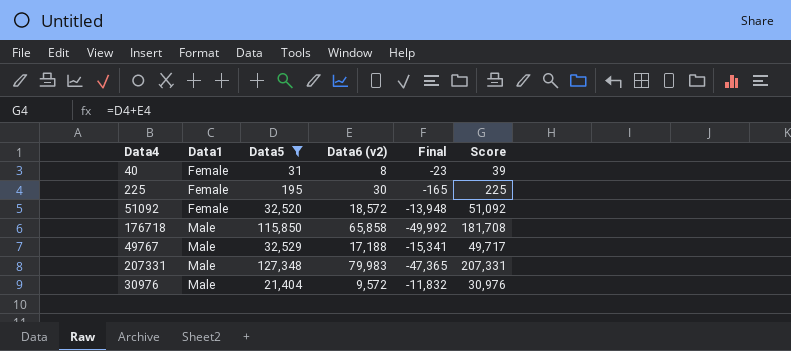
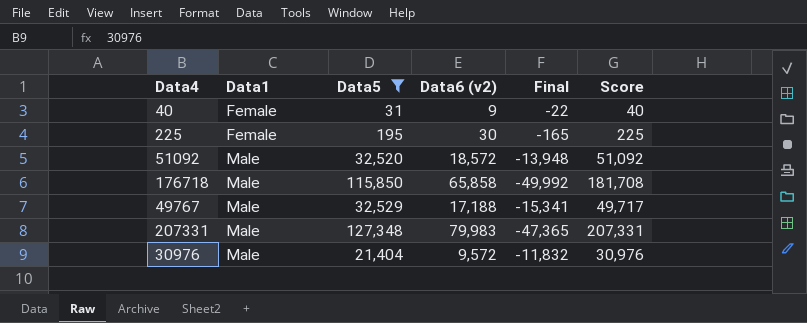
40 | Data6 (v2): 8 -> 9
40 | Final: -23 -> -22
40 | Score: 39 -> 40
51092 | Data1: Female -> Male

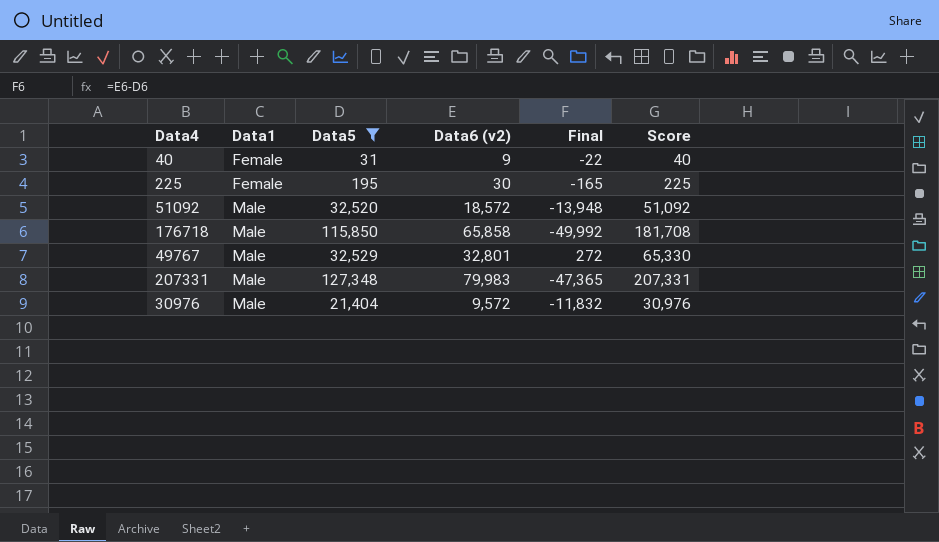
49767 | Data6 (v2): 17,188 -> 32,801
49767 | Final: -15,341 -> 272
49767 | Score: 49,717 -> 65,330

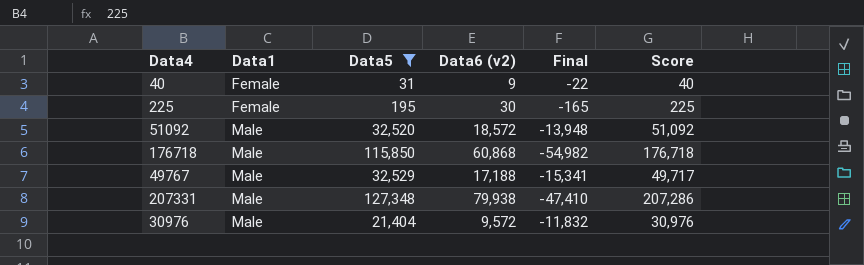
176718 | Data6 (v2): 65,858 -> 60,868
176718 | Final: -49,992 -> -54,982
176718 | Score: 181,708 -> 176,718
49767 | Data6 (v2): 32,801 -> 17,188
49767 | Final: 272 -> -15,341
49767 | Score: 65,330 -> 49,717
207331 | Data6 (v2): 79,983 -> 79,938
207331 | Final: -47,365 -> -47,410
207331 | Score: 207,331 -> 207,286

